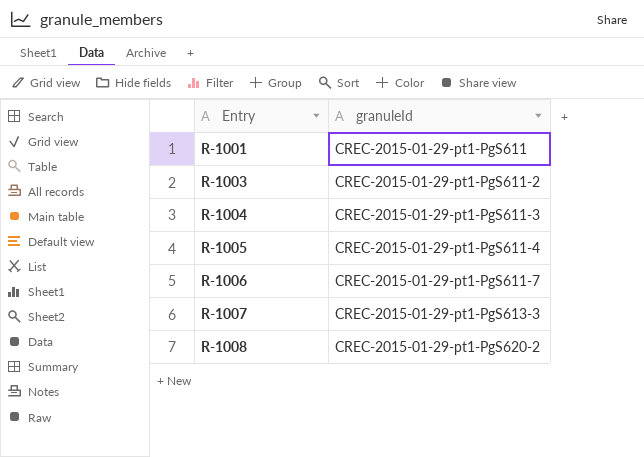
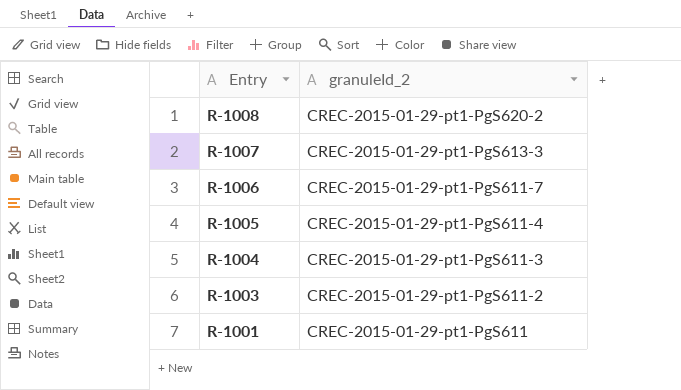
row order: Entry ascending -> Entry descending
column name: granuleId -> granuleId_2

